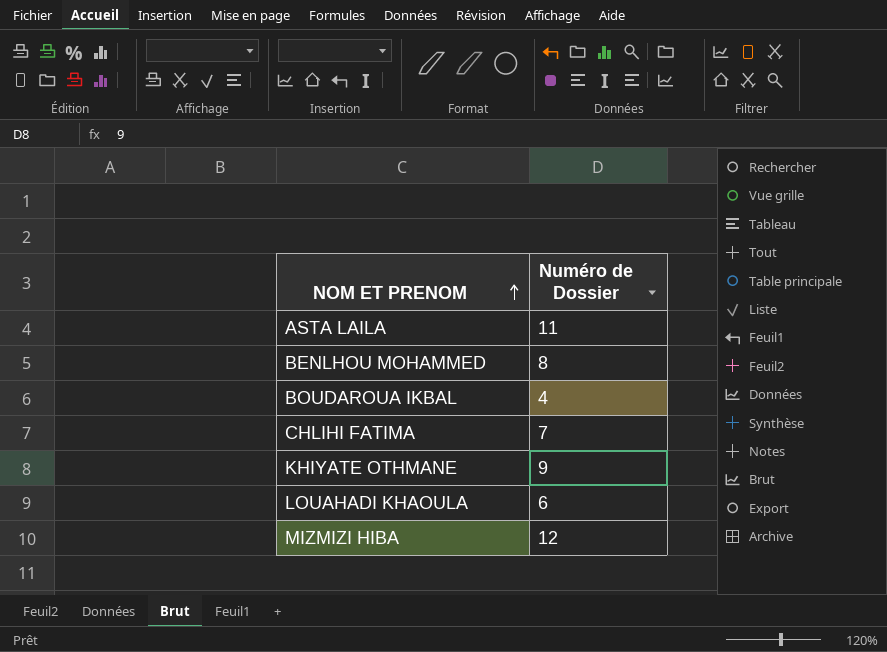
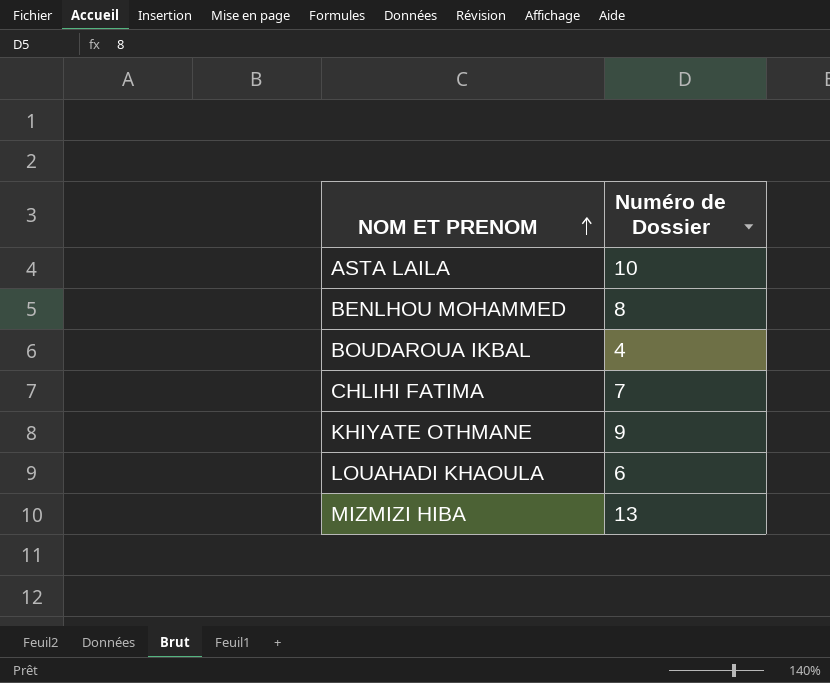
ASTA LAILA | Numéro de Dossier: 11 -> 10
MIZMIZI HIBA | Numéro de Dossier: 12 -> 13

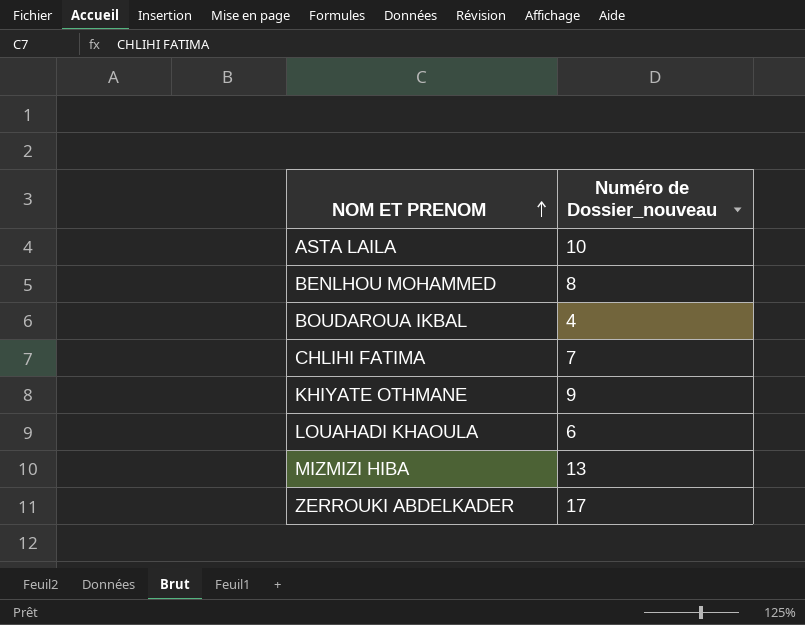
column name: Numéro de Dossier -> Numéro de Dossier_nouveau
row ZERROUKI ABDELKADER: none -> 17

